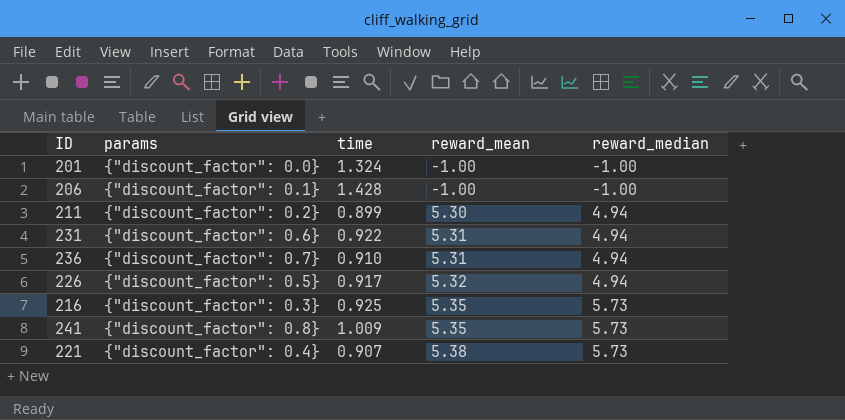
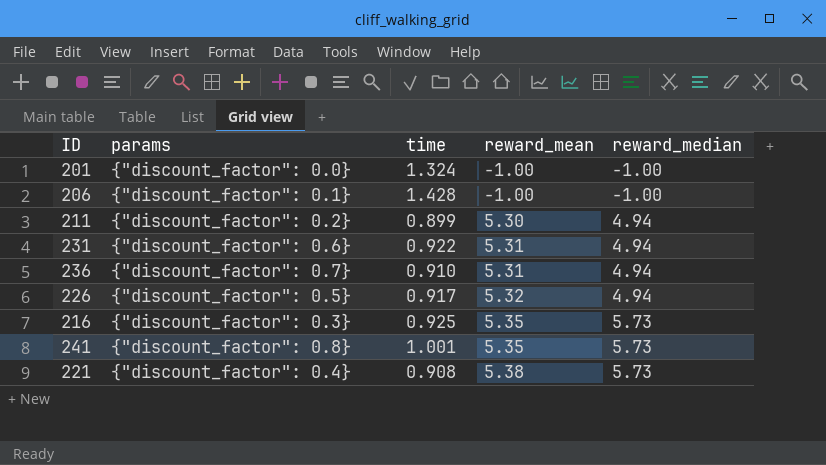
241 | time: 1.009 -> 1.001
221 | time: 0.907 -> 0.908

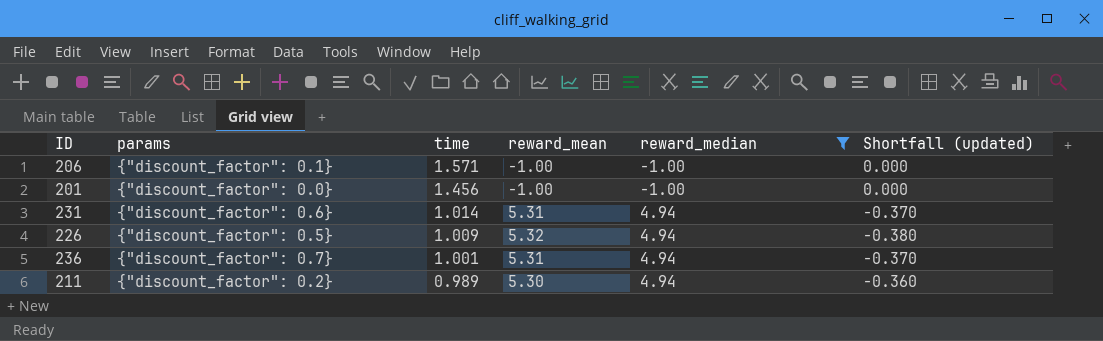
filter: none -> reward_median != 5.73
row order: reward_mean ascending -> time descending
column Shortfall (updated) | formula: none -> [reward_median] - [reward_mean]
206 | time: 1.428 -> 1.571
201 | time: 1.324 -> 1.456
231 | time: 0.922 -> 1.014
226 | time: 0.917 -> 1.009
236 | time: 0.910 -> 1.001
211 | time: 0.899 -> 0.989

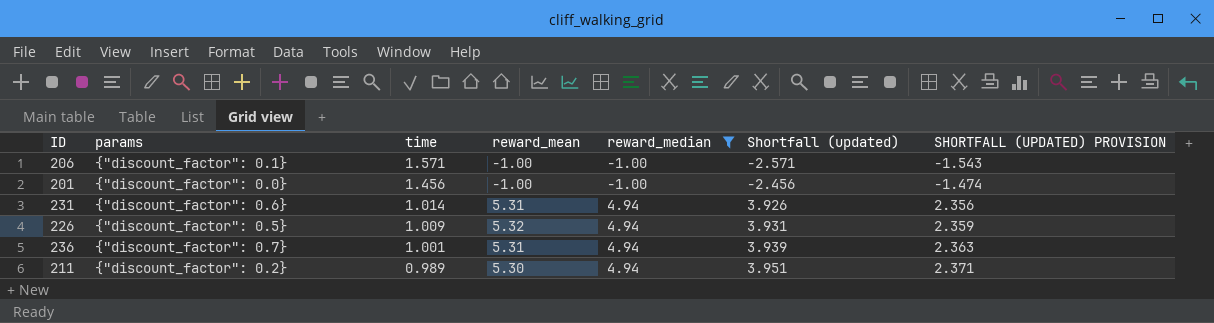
column Shortfall (updated) | formula: [reward_median] - [reward_mean] -> [reward_median] - [time]
column SHORTFALL (UPDATED) PROVISION | formula: none -> [Shortfall (updated)] * 0.6

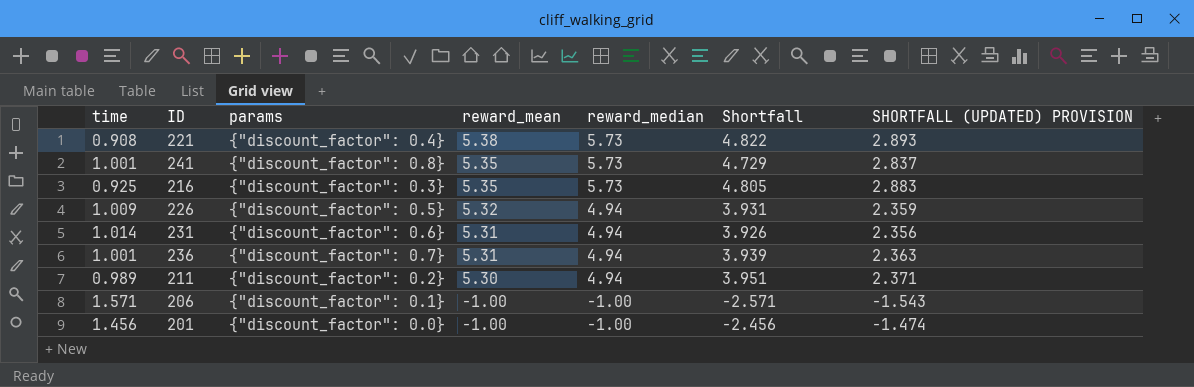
filter: reward_median != 5.73 -> none
row order: time descending -> reward_mean descending
column time | position: 3 -> 1
column name: Shortfall (updated) -> Shortfall

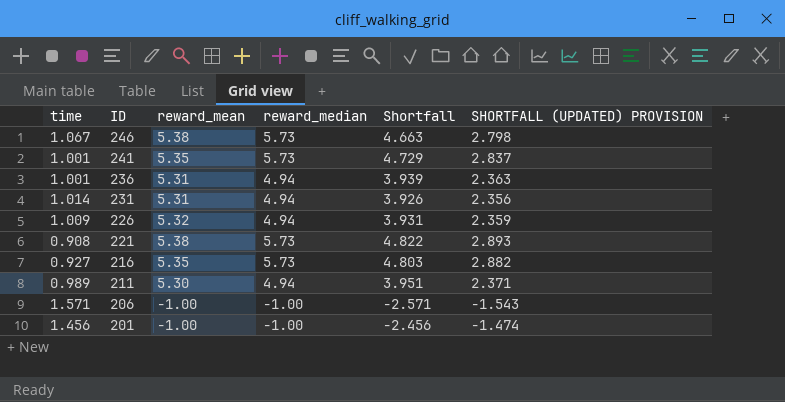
row order: reward_mean descending -> ID descending
column params | position: 3 -> none
row 246: none -> 1.067 | 5.38 | 5.73 | 4.663 | 2.798
216 | time: 0.925 -> 0.927
216 | Shortfall: 4.805 -> 4.803
216 | SHORTFALL (UPDATED) PROVISION: 2.883 -> 2.882

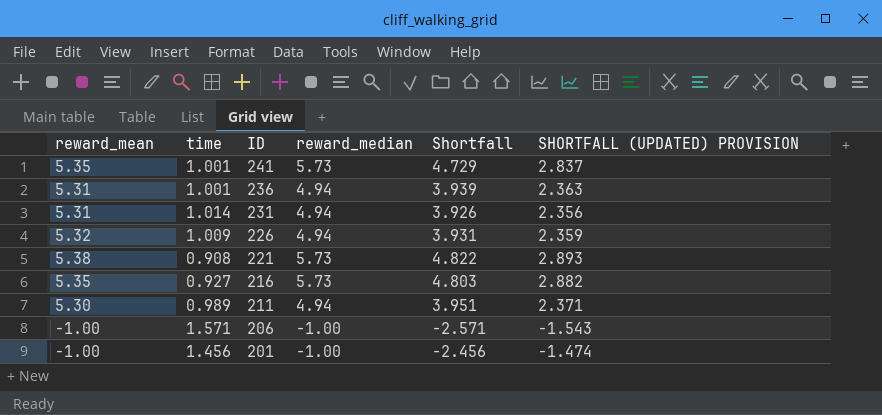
column reward_mean | position: 3 -> 1
row 246: 1.067 | 5.38 | 5.73 | 4.663 | 2.798 -> none

